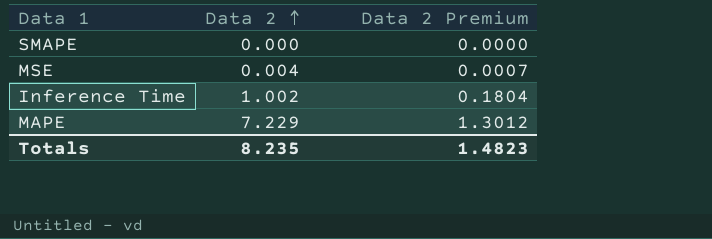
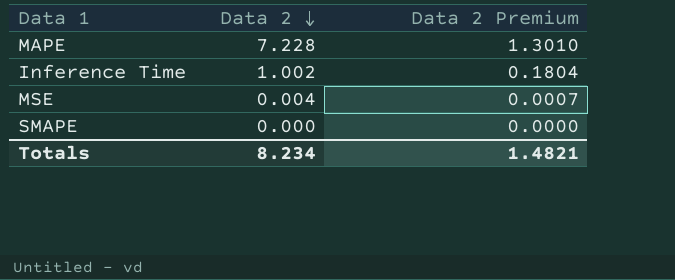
row order: Data 2 ascending -> Data 2 descending
MAPE | Data 2: 7.229 -> 7.228
MAPE | Data 2 Premium: 1.3012 -> 1.3010
Totals | Data 2: 8.235 -> 8.234
Totals | Data 2 Premium: 1.4823 -> 1.4821

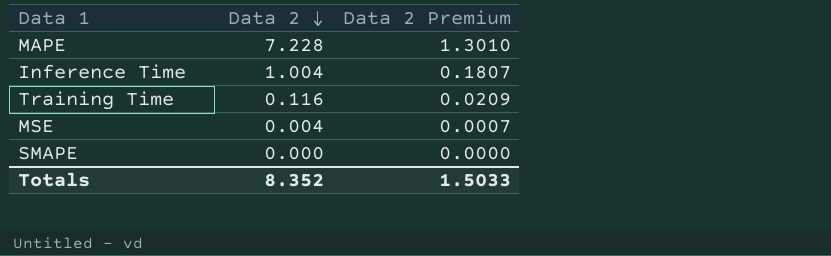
Inference Time | Data 2: 1.002 -> 1.004
Inference Time | Data 2 Premium: 0.1804 -> 0.1807
row Training Time: none -> 0.116 | 0.0209
Totals | Data 2: 8.234 -> 8.352
Totals | Data 2 Premium: 1.4821 -> 1.5033

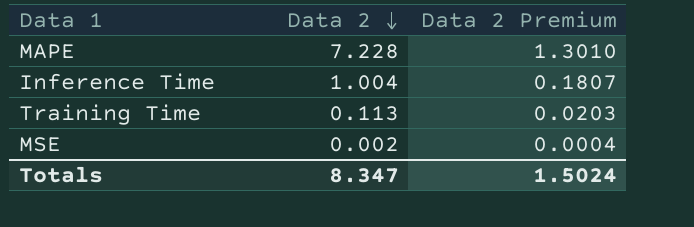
row SMAPE: 0.000 | 0.0000 -> none
Training Time | Data 2: 0.116 -> 0.113
Training Time | Data 2 Premium: 0.0209 -> 0.0203
MSE | Data 2: 0.004 -> 0.002
MSE | Data 2 Premium: 0.0007 -> 0.0004
Totals | Data 2: 8.352 -> 8.347
Totals | Data 2 Premium: 1.5033 -> 1.5024

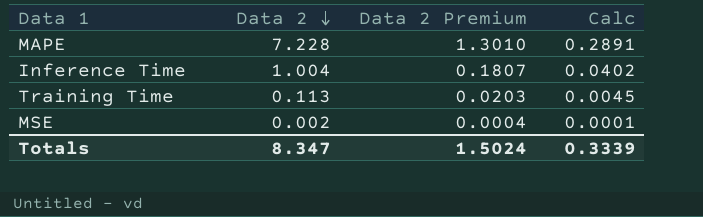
column Calc | formula: none -> [Data 2] * 0.04

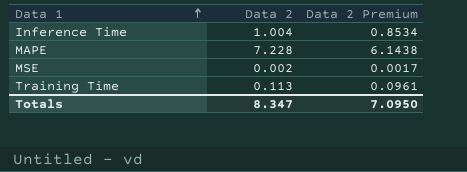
row order: Data 2 descending -> Data 1 ascending
column Calc | formula: [Data 2] * 0.04 -> none
column Data 2 Premium | formula: [Data 2] * 0.18 -> [Data 2] * 0.85
Totals | Data 2 Premium: 1.5024 -> 7.0950

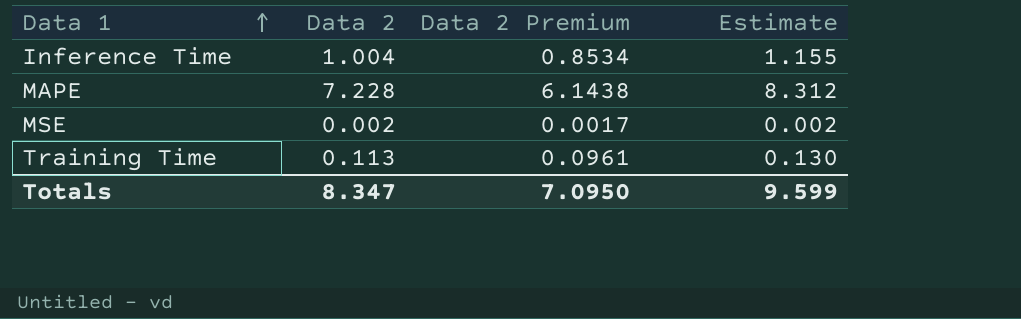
column Estimate | formula: none -> [Data 2] * 1.15

